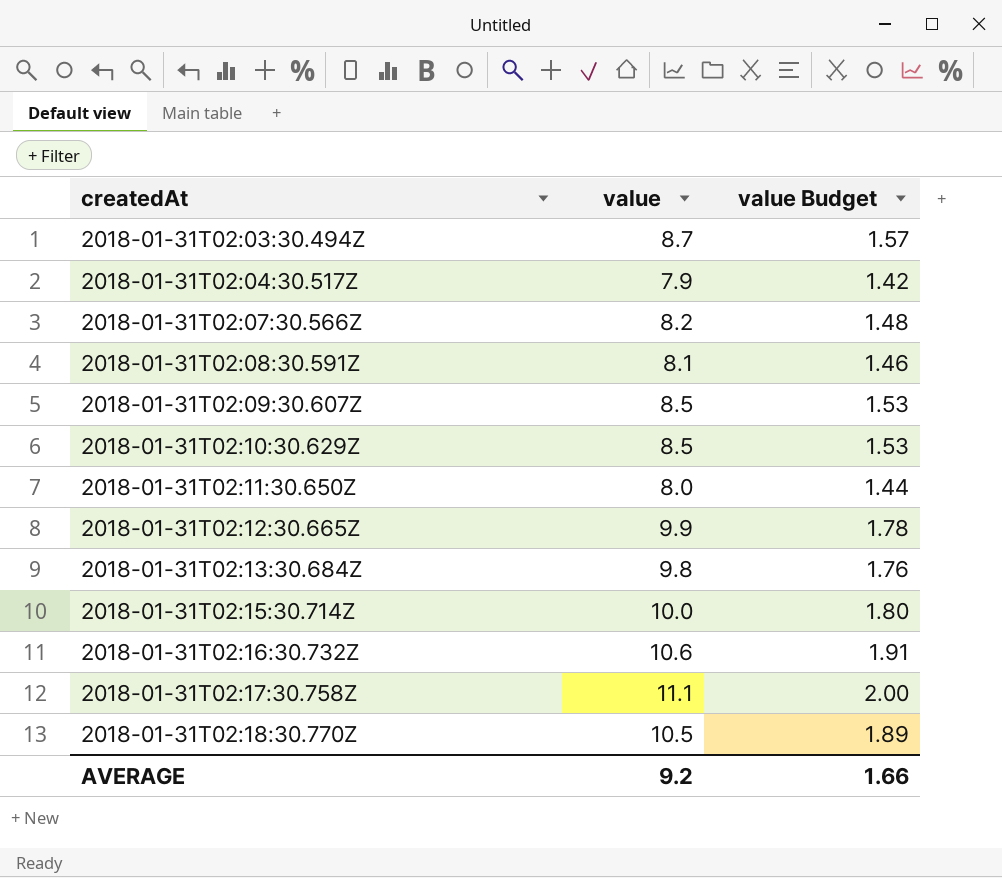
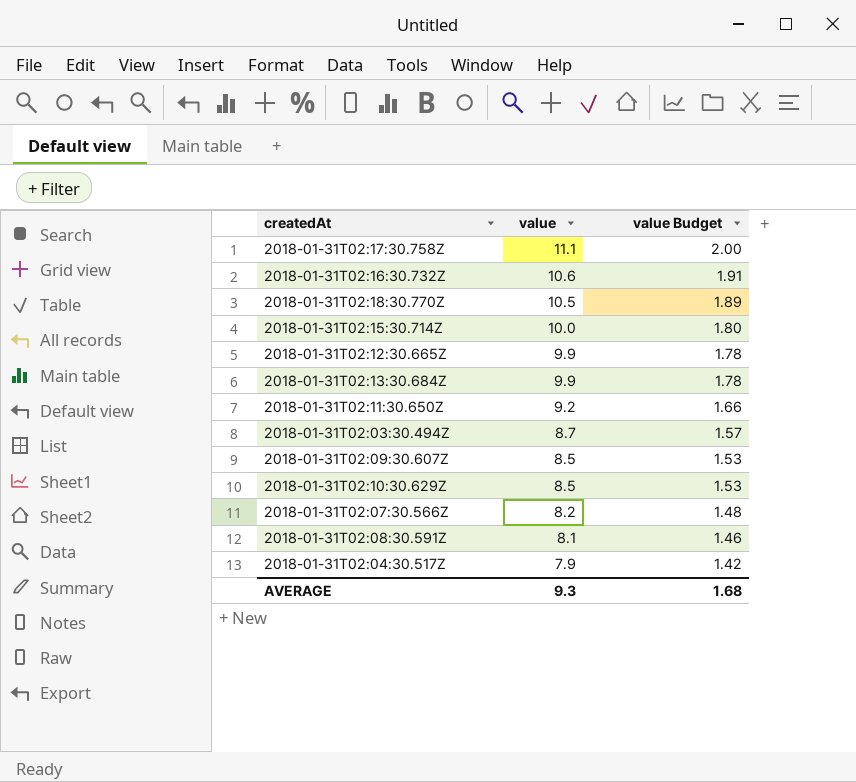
row order: createdAt ascending -> value descending
2018-01-31T02:13:30.684Z | value: 9.8 -> 9.9
2018-01-31T02:13:30.684Z | value Budget: 1.76 -> 1.78
2018-01-31T02:11:30.650Z | value: 8.0 -> 9.2
2018-01-31T02:11:30.650Z | value Budget: 1.44 -> 1.66
AVERAGE | value: 9.2 -> 9.3
AVERAGE | value Budget: 1.66 -> 1.68

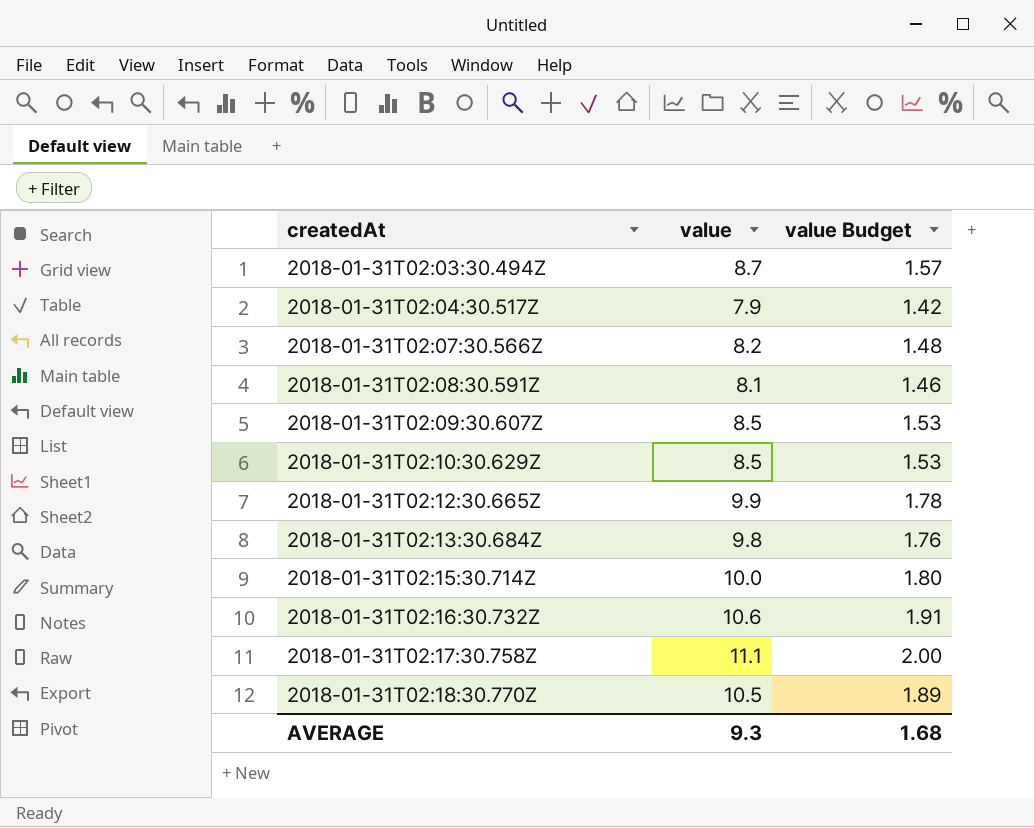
row order: value descending -> createdAt ascending
row 2018-01-31T02:11:30.650Z: 9.2 | 1.66 -> none
2018-01-31T02:13:30.684Z | value: 9.9 -> 9.8
2018-01-31T02:13:30.684Z | value Budget: 1.78 -> 1.76

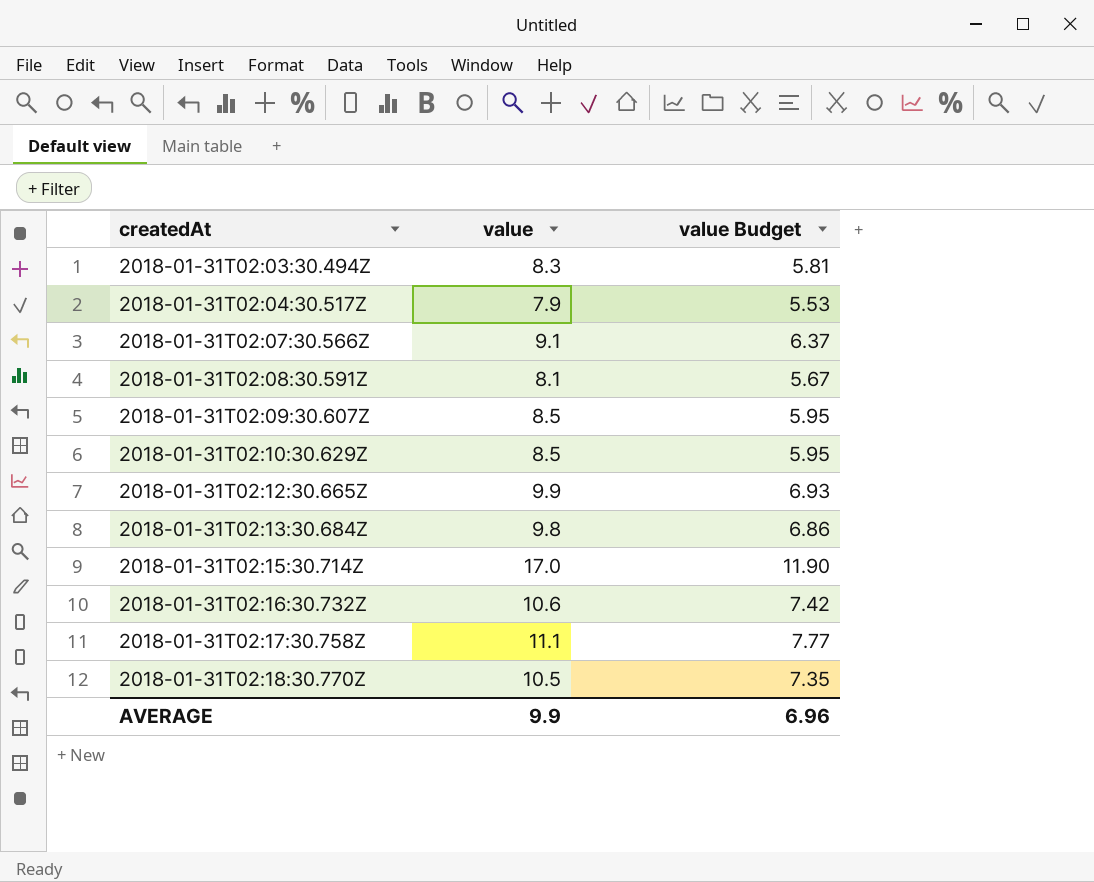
column value Budget | formula: [value] * 0.18 -> [value] * 0.7
2018-01-31T02:03:30.494Z | value: 8.7 -> 8.3
2018-01-31T02:07:30.566Z | value: 8.2 -> 9.1
2018-01-31T02:15:30.714Z | value: 10.0 -> 17.0
AVERAGE | value: 9.3 -> 9.9
AVERAGE | value Budget: 1.68 -> 6.96

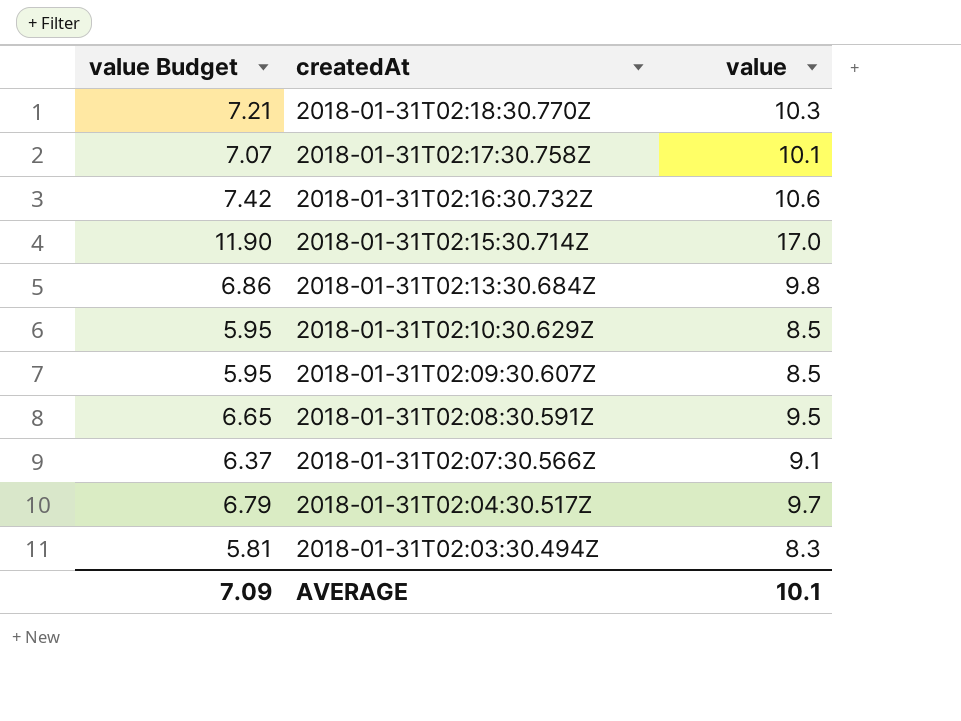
row order: createdAt ascending -> createdAt descending
column value Budget | position: 3 -> 1
row 2018-01-31T02:12:30.665Z: 9.9 | 6.93 -> none
2018-01-31T02:18:30.770Z | value Budget: 7.35 -> 7.21
2018-01-31T02:18:30.770Z | value: 10.5 -> 10.3
2018-01-31T02:17:30.758Z | value Budget: 7.77 -> 7.07
2018-01-31T02:17:30.758Z | value: 11.1 -> 10.1
2018-01-31T02:08:30.591Z | value Budget: 5.67 -> 6.65
2018-01-31T02:08:30.591Z | value: 8.1 -> 9.5
2018-01-31T02:04:30.517Z | value Budget: 5.53 -> 6.79
2018-01-31T02:04:30.517Z | value: 7.9 -> 9.7
AVERAGE | value Budget: 6.96 -> 7.09
AVERAGE | value: 9.9 -> 10.1

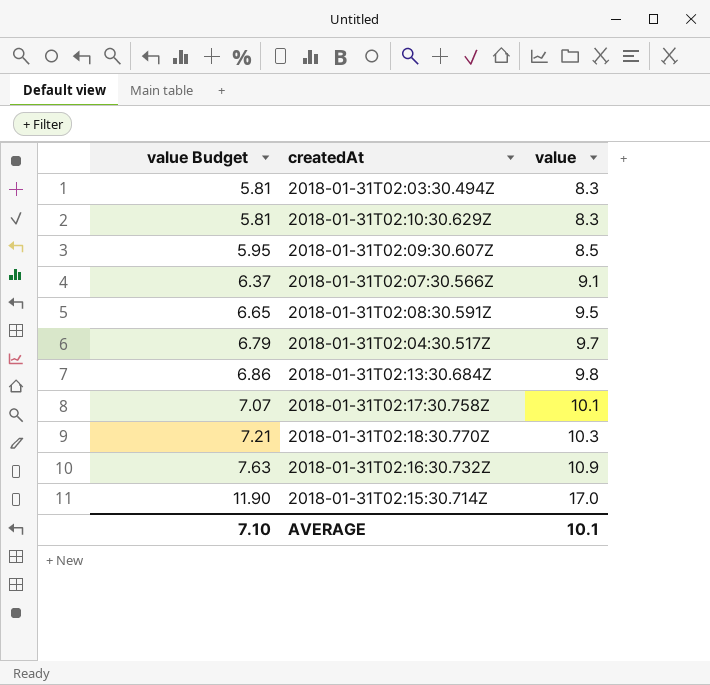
row order: createdAt descending -> value Budget ascending
2018-01-31T02:10:30.629Z | value Budget: 5.95 -> 5.81
2018-01-31T02:10:30.629Z | value: 8.5 -> 8.3
2018-01-31T02:16:30.732Z | value Budget: 7.42 -> 7.63
2018-01-31T02:16:30.732Z | value: 10.6 -> 10.9
AVERAGE | value Budget: 7.09 -> 7.10

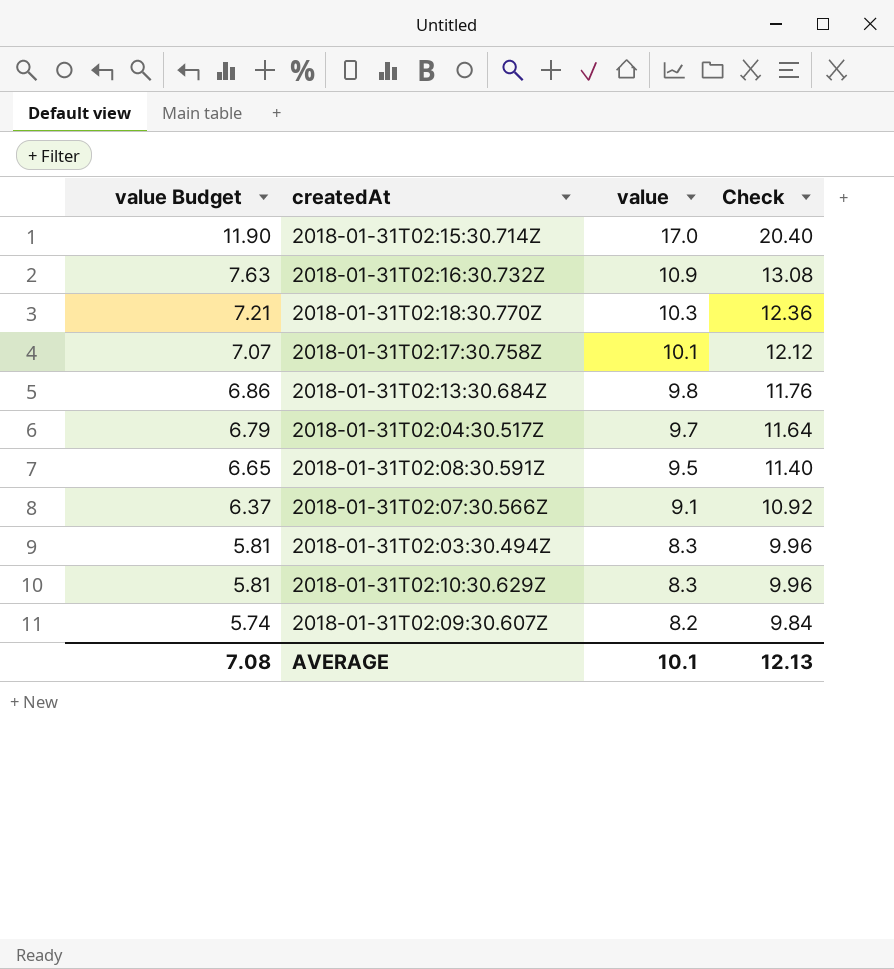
row order: value Budget ascending -> value Budget descending
column Check | formula: none -> [value] * 1.2
2018-01-31T02:09:30.607Z | value Budget: 5.95 -> 5.74
2018-01-31T02:09:30.607Z | value: 8.5 -> 8.2
AVERAGE | value Budget: 7.10 -> 7.08

